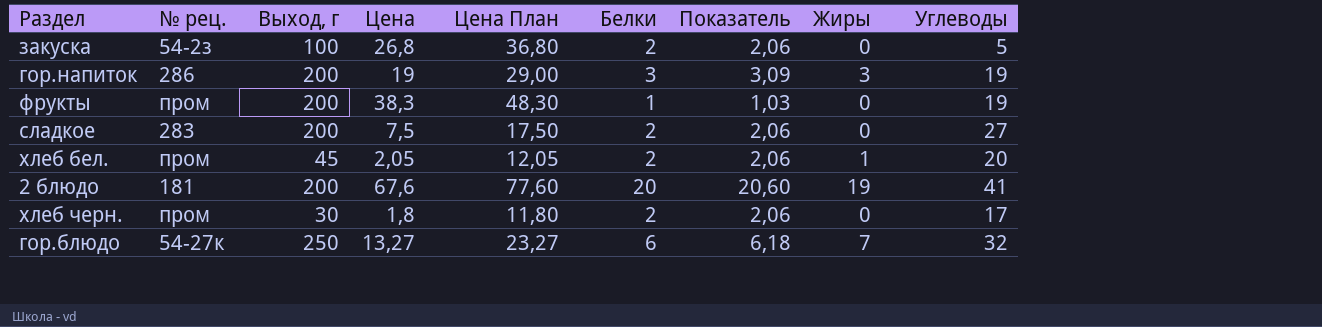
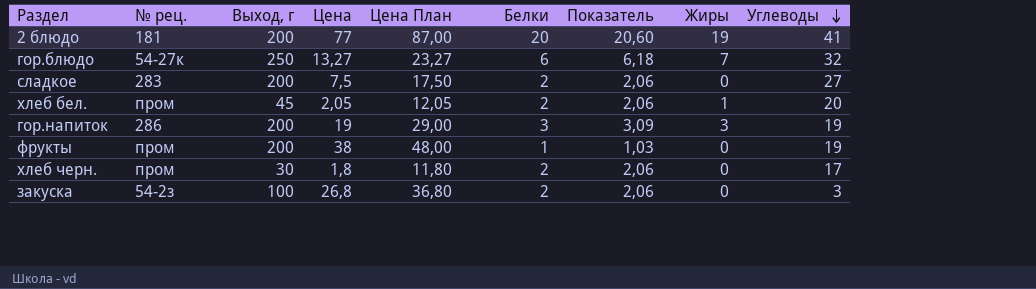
row order: none -> Углеводы descending
2 блюдо | Цена: 67,6 -> 77
2 блюдо | Цена План: 77,60 -> 87,00
фрукты | Цена: 38,3 -> 38
фрукты | Цена План: 48,30 -> 48,00
закуска | Углеводы: 5 -> 3

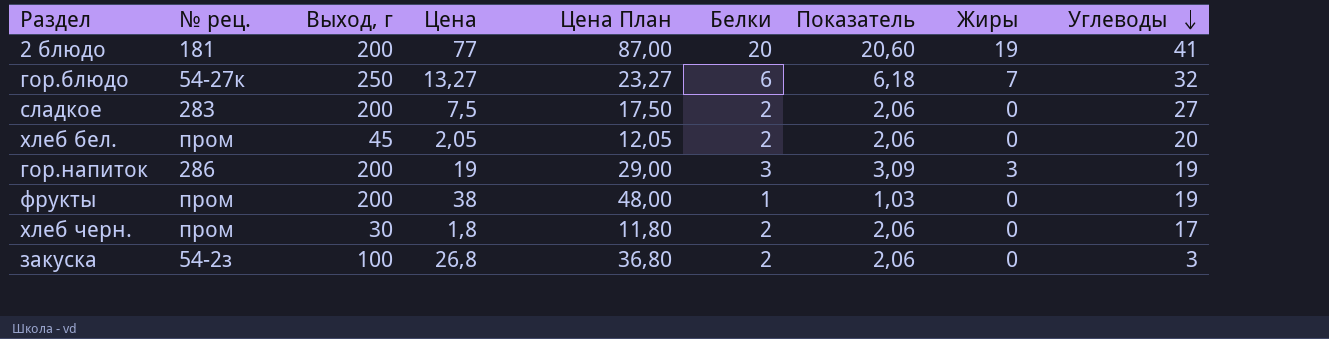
хлеб бел. | Жиры: 1 -> 0

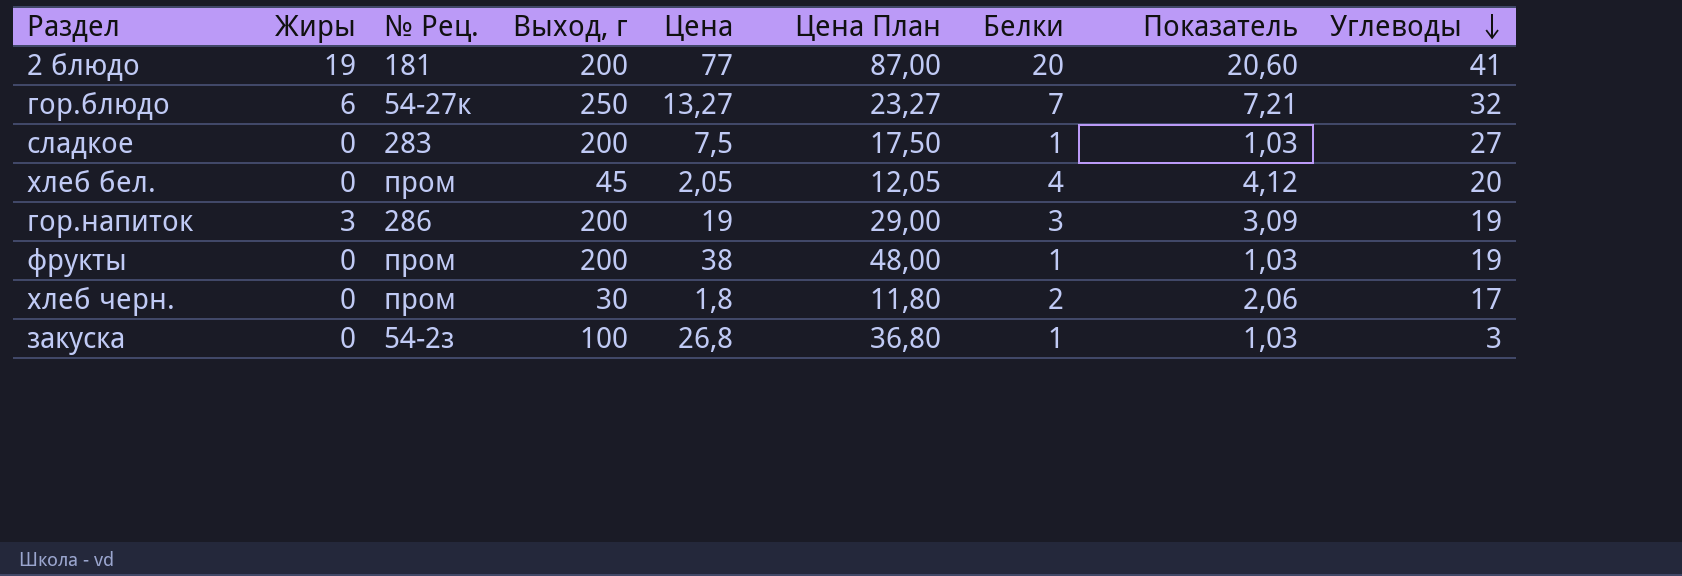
column Жиры | position: 8 -> 2
column name: № рец. -> № Рец.
гор.блюдо | Жиры: 7 -> 6
гор.блюдо | Белки: 6 -> 7
гор.блюдо | Показатель: 6,18 -> 7,21
сладкое | Белки: 2 -> 1
сладкое | Показатель: 2,06 -> 1,03
хлеб бел. | Белки: 2 -> 4
хлеб бел. | Показатель: 2,06 -> 4,12
закуска | Белки: 2 -> 1
закуска | Показатель: 2,06 -> 1,03

